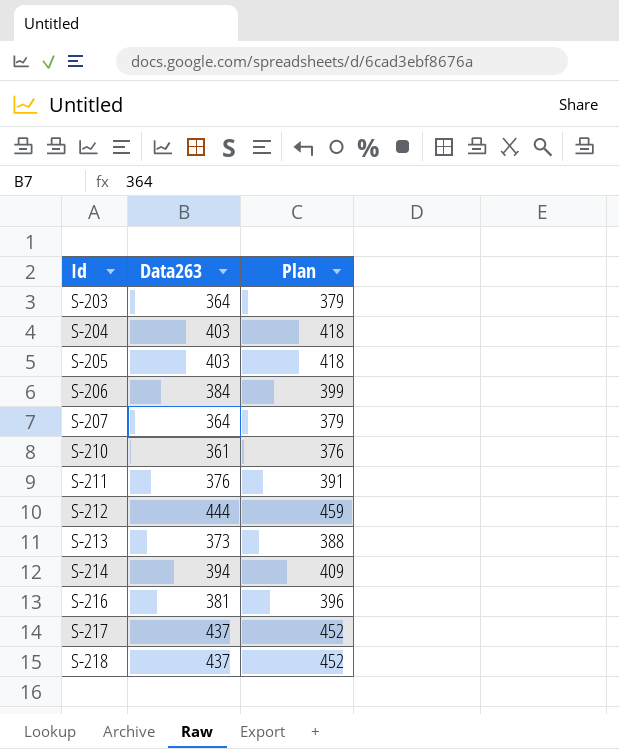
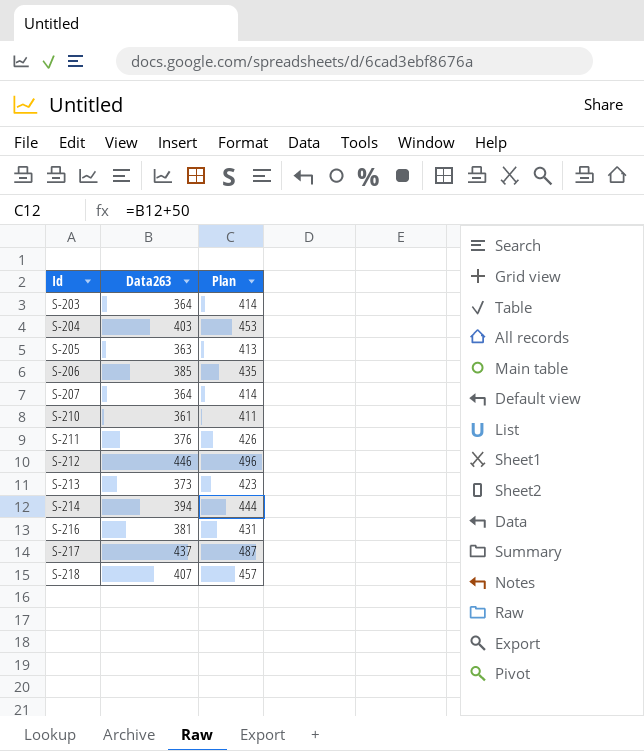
column Plan | formula: [Data263] + 15 -> [Data263] + 50
S-205 | Data263: 403 -> 363
S-206 | Data263: 384 -> 385
S-212 | Data263: 444 -> 446
S-218 | Data263: 437 -> 407

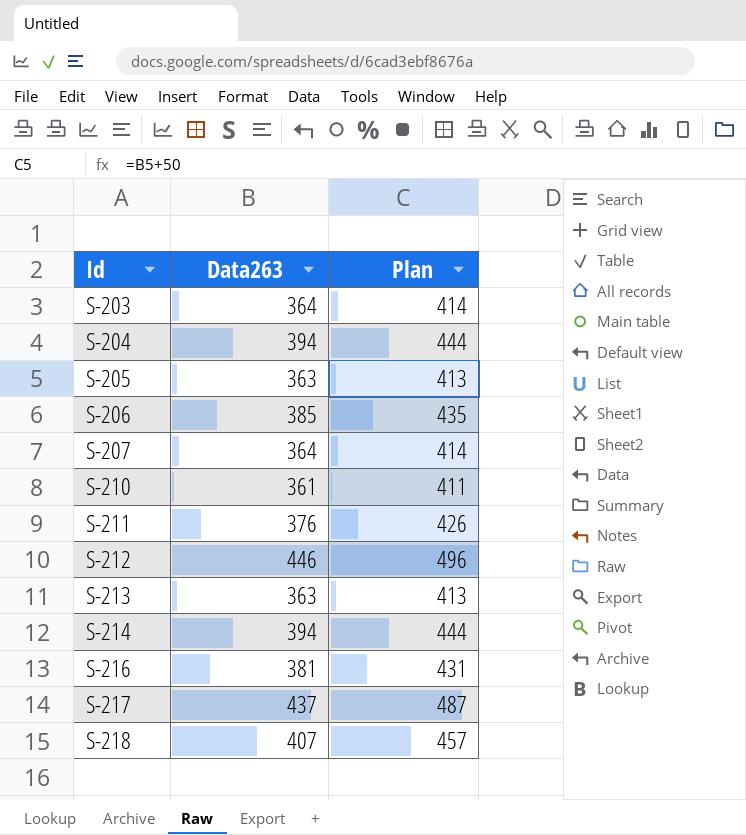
S-204 | Data263: 403 -> 394
S-204 | Plan: 453 -> 444
S-213 | Data263: 373 -> 363
S-213 | Plan: 423 -> 413

